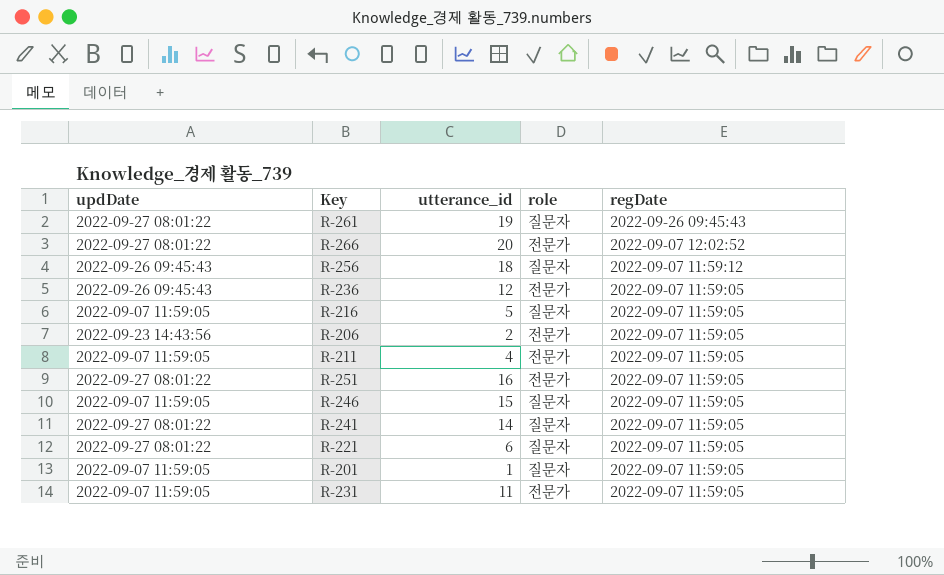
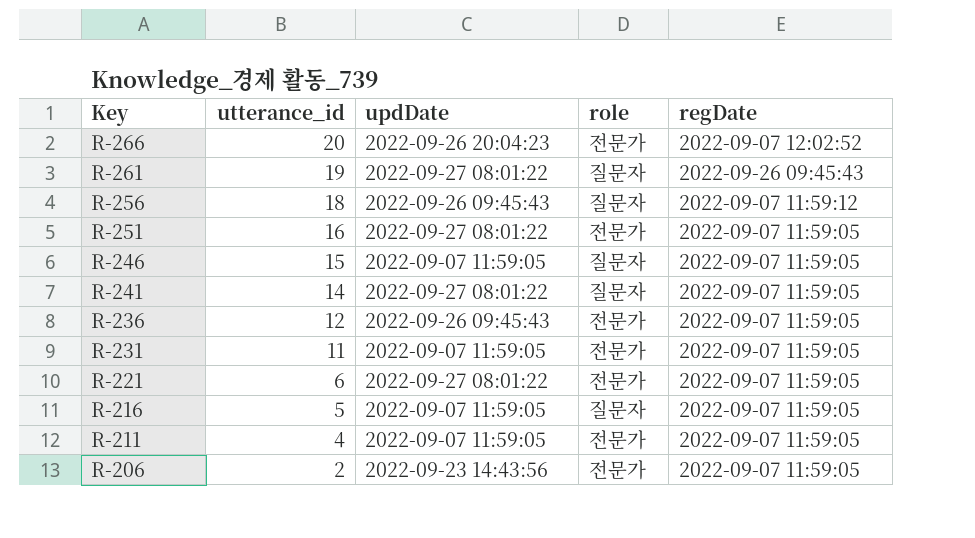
row order: regDate descending -> Key descending
column updDate | position: 1 -> 3
row R-201: 2022-09-07 11:59:05 | 1 | 질문자 | 2022-09-07 11:59:05 -> none
R-266 | updDate: 2022-09-27 08:01:22 -> 2022-09-26 20:04:23
R-221 | role: 질문자 -> 전문가

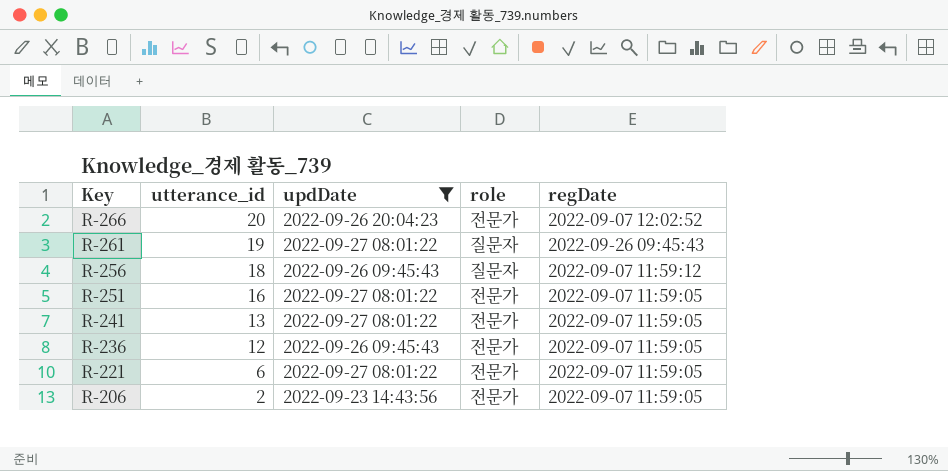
filter: none -> updDate != 2022-09-07 11:59:05
R-241 | utterance_id: 14 -> 13
R-241 | role: 질문자 -> 전문가

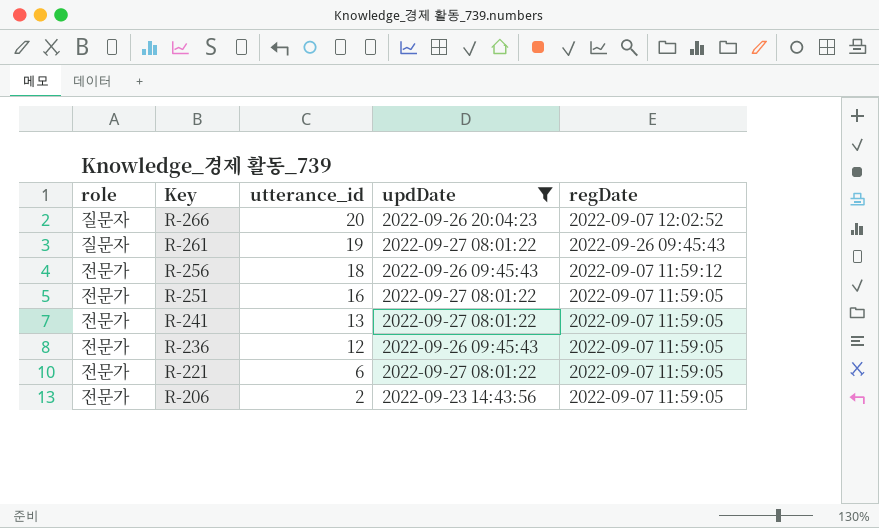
column role | position: 4 -> 1
R-266 | role: 전문가 -> 질문자
R-256 | role: 질문자 -> 전문가

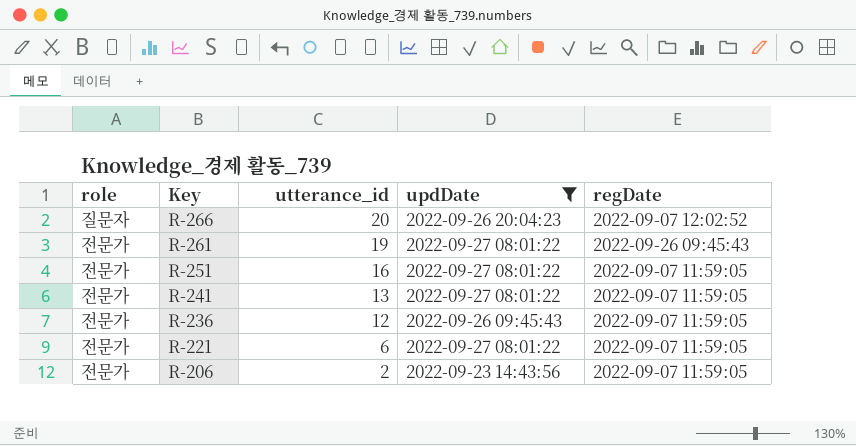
row R-256: 전문가 | 18 | 2022-09-26 09:45:43 | 2022-09-07 11:59:12 -> none
R-261 | role: 질문자 -> 전문가

